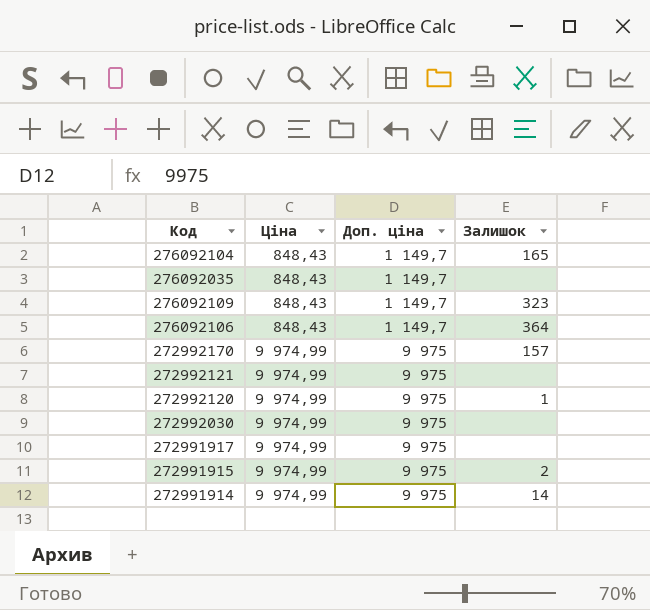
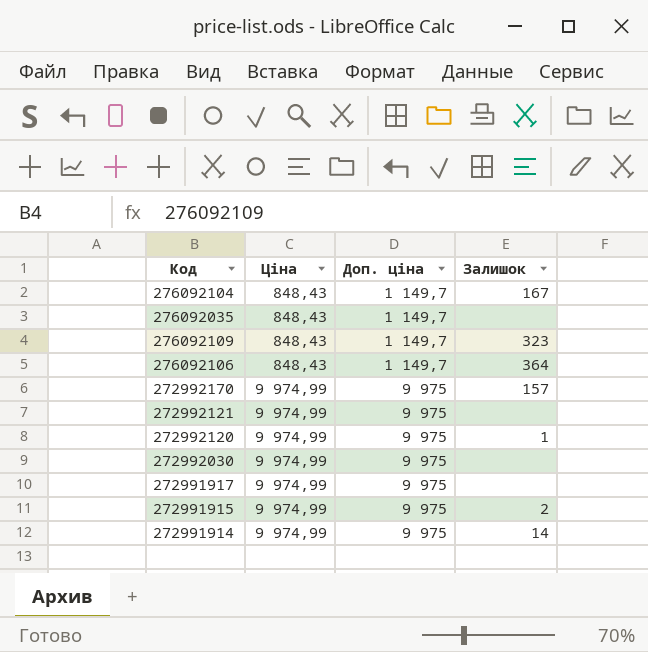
276092104 | Залишок: 165 -> 167

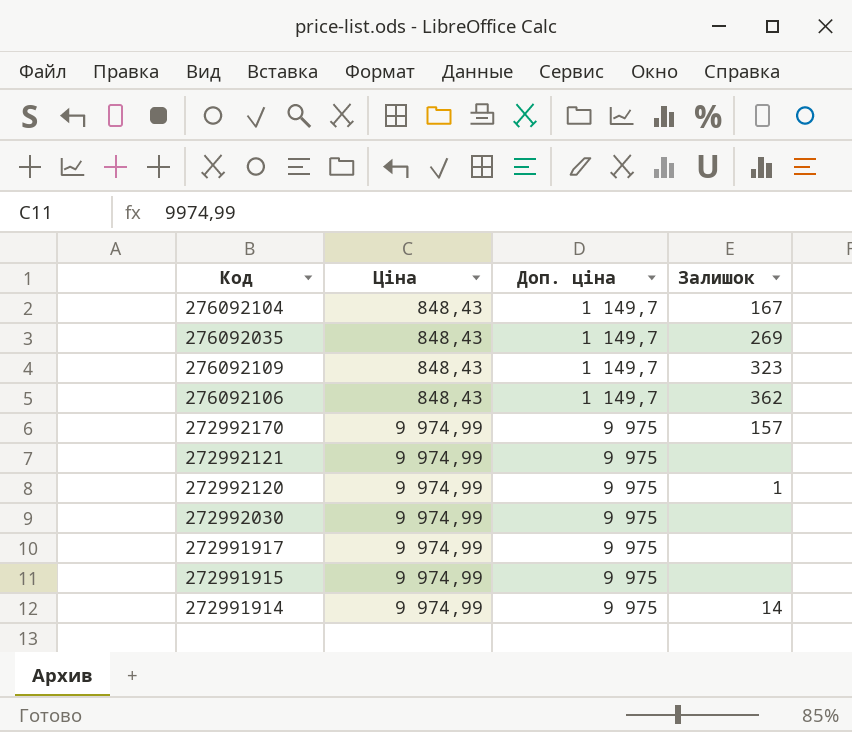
276092035 | Залишок: none -> 269
276092106 | Залишок: 364 -> 362
272991915 | Залишок: 2 -> none

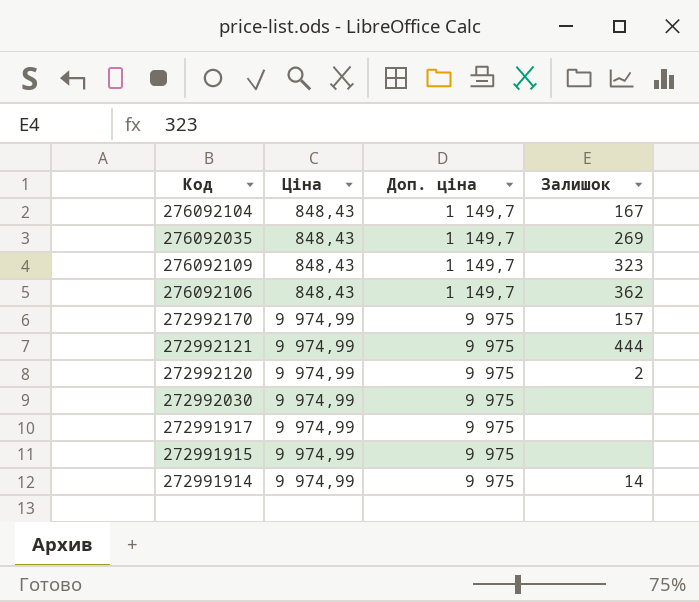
272992121 | Залишок: none -> 444
272992120 | Залишок: 1 -> 2

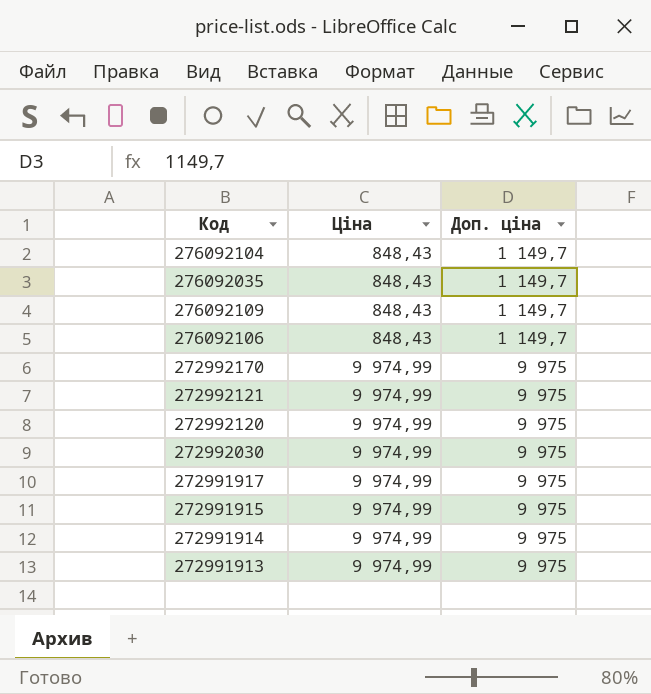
column Залишок | position: 4 -> none
row 272991913: none -> 9 974,99 | 9 975

